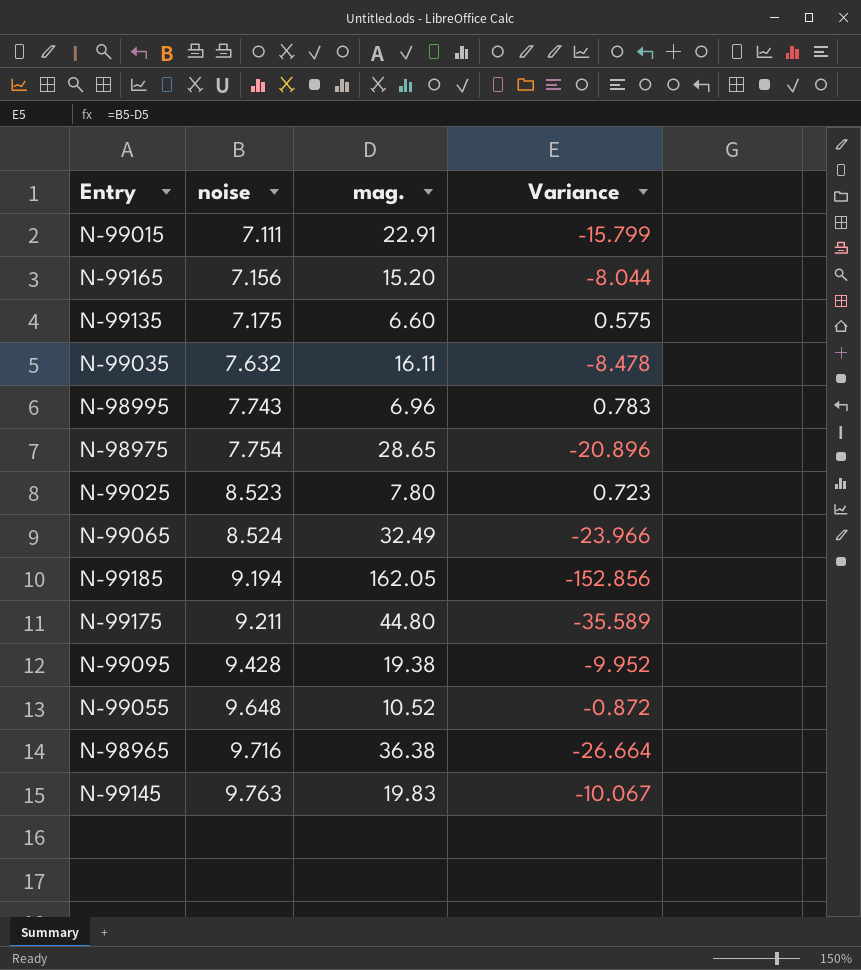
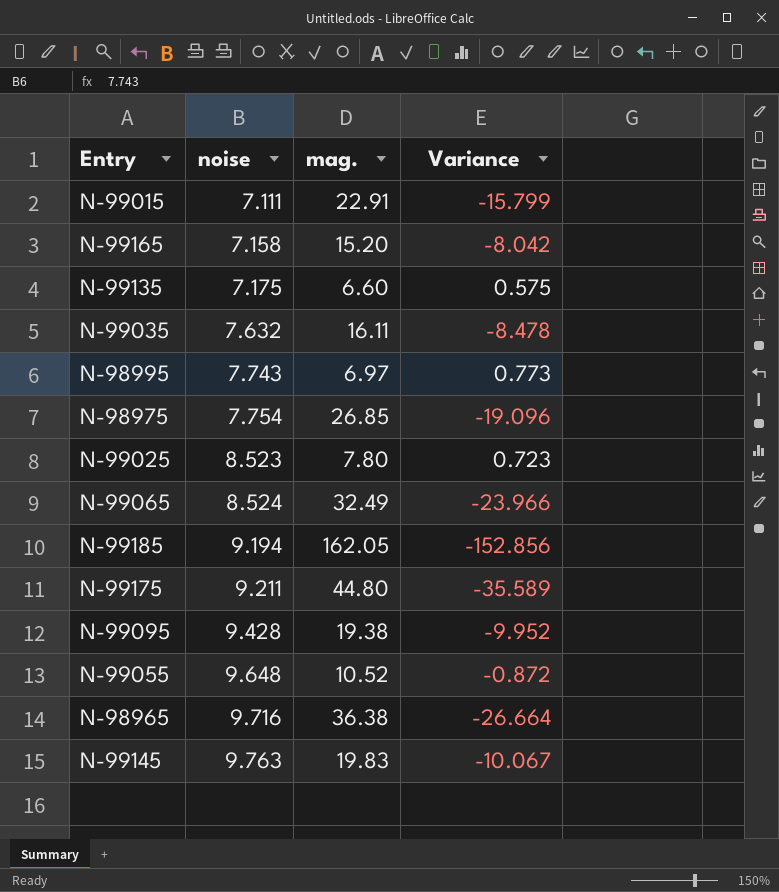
N-99165 | noise: 7.156 -> 7.158
N-99165 | Variance: -8.044 -> -8.042
N-98995 | mag.: 6.96 -> 6.97
N-98995 | Variance: 0.783 -> 0.773
N-98975 | mag.: 28.65 -> 26.85
N-98975 | Variance: -20.896 -> -19.096

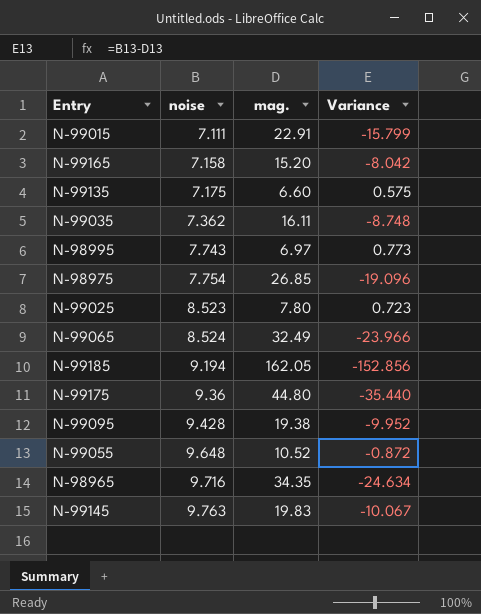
N-99035 | noise: 7.632 -> 7.362
N-99035 | Variance: -8.478 -> -8.748
N-99175 | noise: 9.211 -> 9.36
N-99175 | Variance: -35.589 -> -35.440
N-98965 | mag.: 36.38 -> 34.35
N-98965 | Variance: -26.664 -> -24.634

